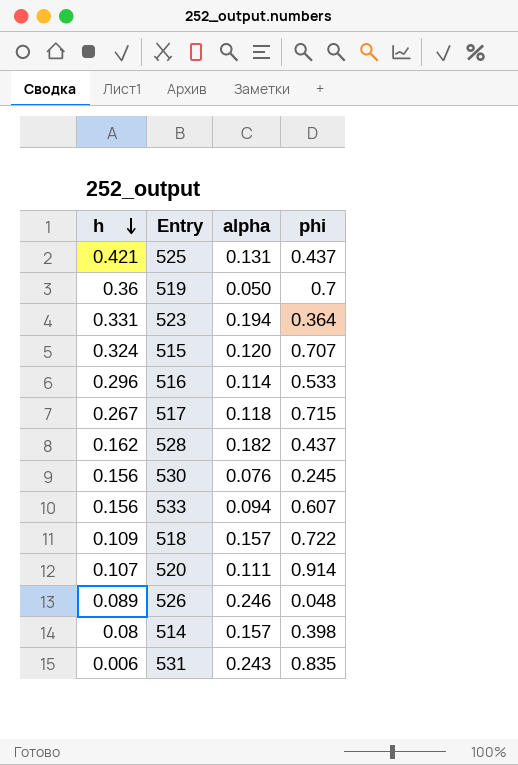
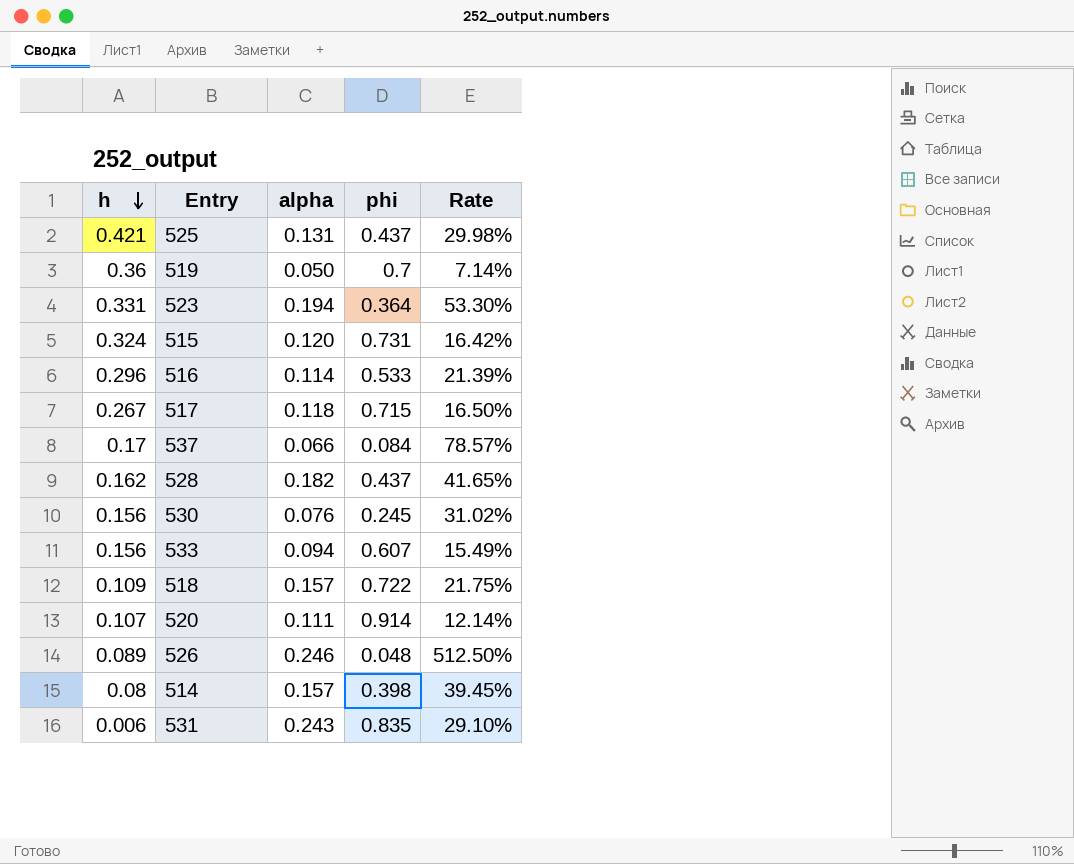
column Rate | formula: none -> [alpha] / [phi]
515 | phi: 0.707 -> 0.731
row 537: none -> 0.17 | 0.066 | 0.084 | 78.57%

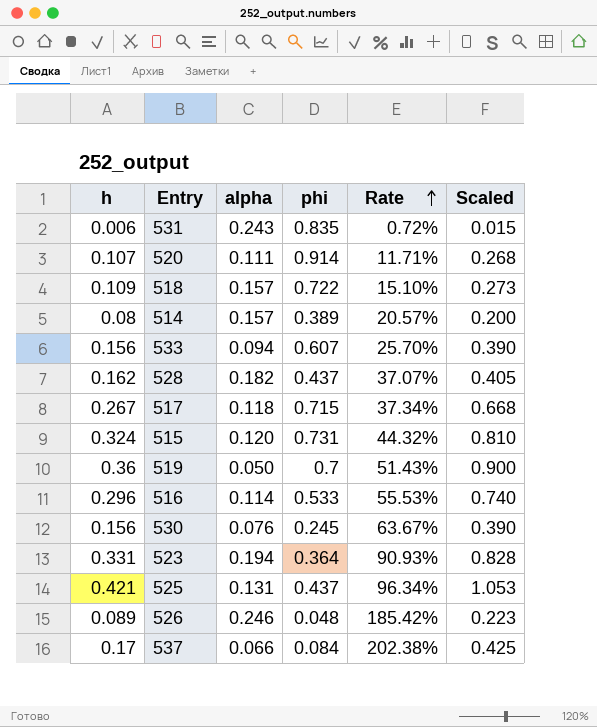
row order: h descending -> Rate ascending
column Rate | formula: [alpha] / [phi] -> [h] / [phi]
column Scaled | formula: none -> [h] * 2.5
514 | phi: 0.398 -> 0.389

